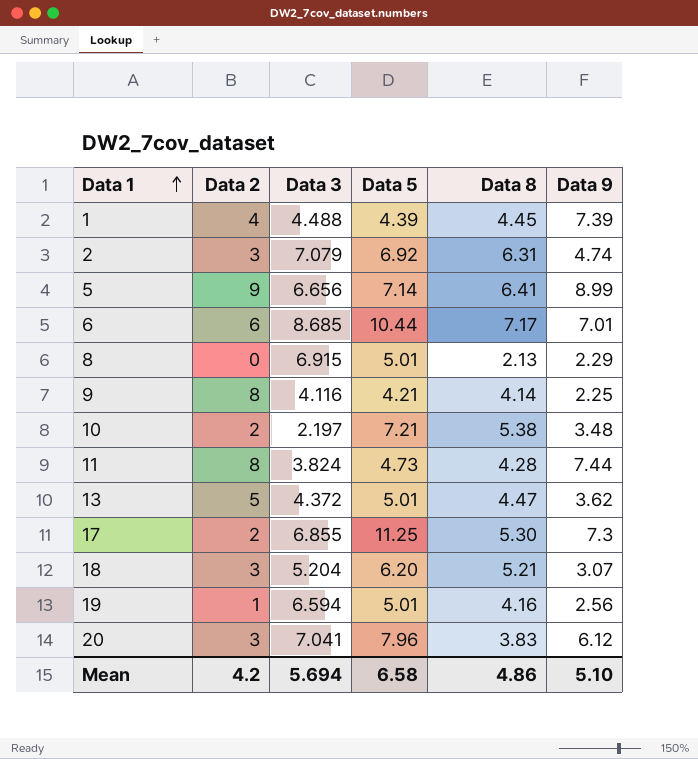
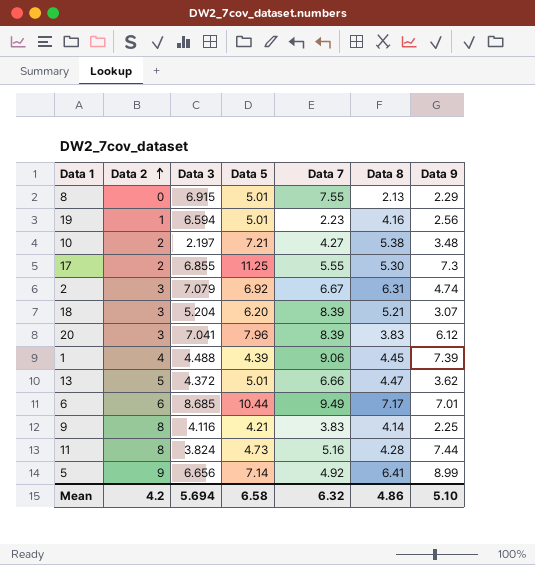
row order: Data 1 ascending -> Data 2 ascending
column Data 7 | position: none -> 5

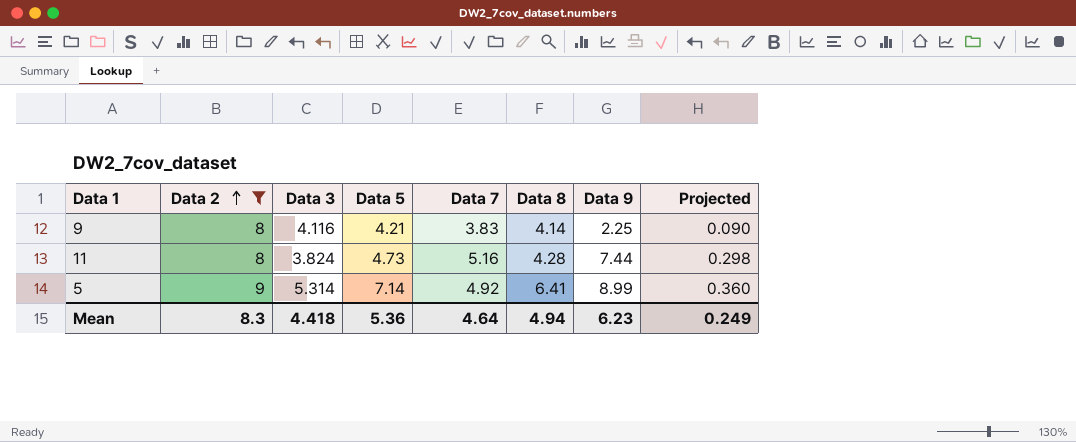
filter: none -> Data 2 >= 8
column Projected | formula: none -> [Data 9] * 0.04
5 | Data 3: 6.656 -> 5.314
Mean | Data 2: 4.2 -> 8.3
Mean | Data 3: 5.694 -> 4.418
Mean | Data 5: 6.58 -> 5.36
Mean | Data 7: 6.32 -> 4.64
Mean | Data 8: 4.86 -> 4.94
Mean | Data 9: 5.10 -> 6.23

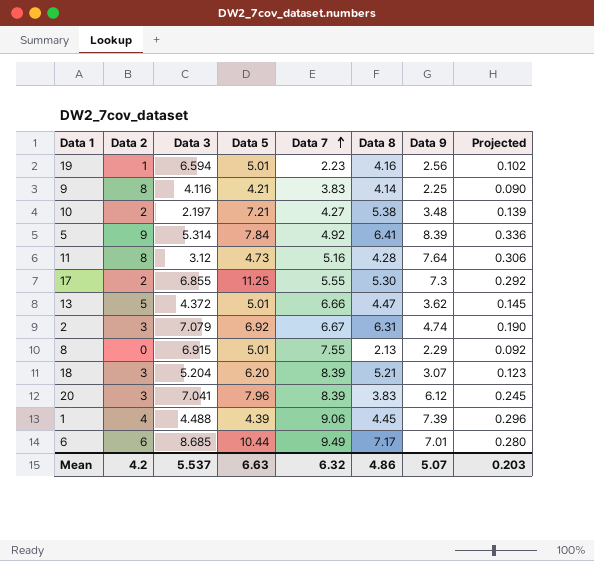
filter: Data 2 >= 8 -> none
row order: Data 2 ascending -> Data 7 ascending
5 | Data 5: 7.14 -> 7.84
5 | Data 9: 8.99 -> 8.39
5 | Projected: 0.360 -> 0.336
11 | Data 3: 3.824 -> 3.12
11 | Data 9: 7.44 -> 7.64
11 | Projected: 0.298 -> 0.306
Mean | Data 2: 8.3 -> 4.2
Mean | Data 3: 4.418 -> 5.537
Mean | Data 5: 5.36 -> 6.63
Mean | Data 7: 4.64 -> 6.32
Mean | Data 8: 4.94 -> 4.86
Mean | Data 9: 6.23 -> 5.07
Mean | Projected: 0.249 -> 0.203

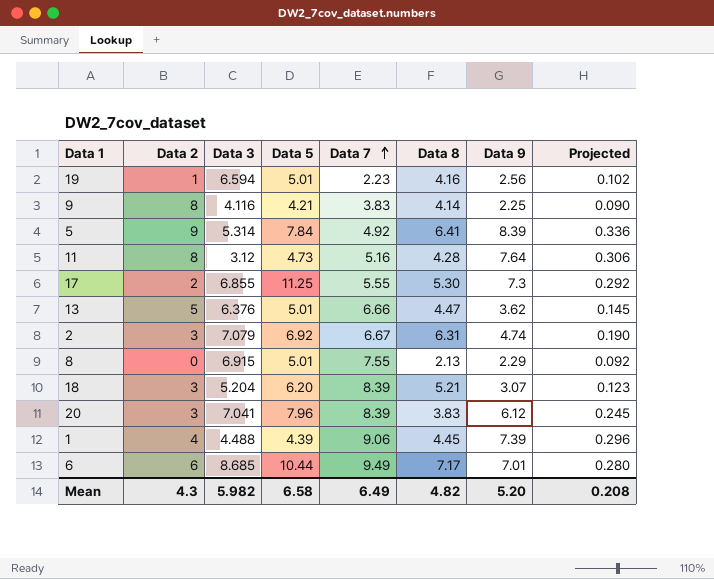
row 10: 2 | 2.197 | 7.21 | 4.27 | 5.38 | 3.48 | 0.139 -> none
13 | Data 3: 4.372 -> 6.376
Mean | Data 2: 4.2 -> 4.3
Mean | Data 3: 5.537 -> 5.982
Mean | Data 5: 6.63 -> 6.58
Mean | Data 7: 6.32 -> 6.49
Mean | Data 8: 4.86 -> 4.82
Mean | Data 9: 5.07 -> 5.20
Mean | Projected: 0.203 -> 0.208

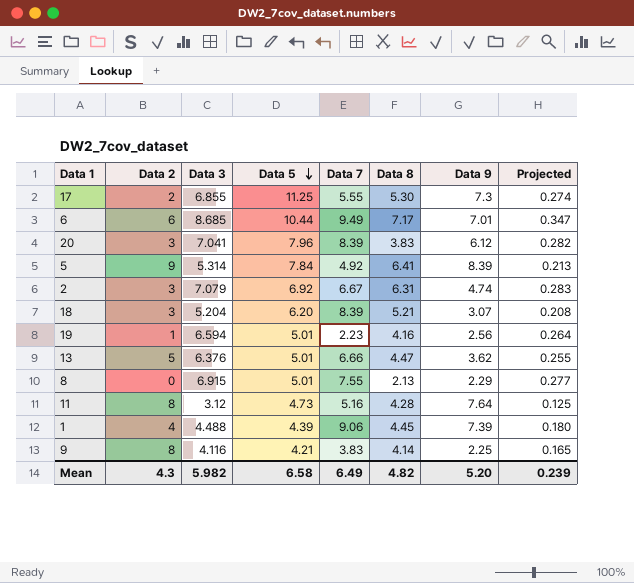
row order: Data 7 ascending -> Data 5 descending
column Projected | formula: [Data 9] * 0.04 -> [Data 3] * 0.04
Mean | Projected: 0.208 -> 0.239

